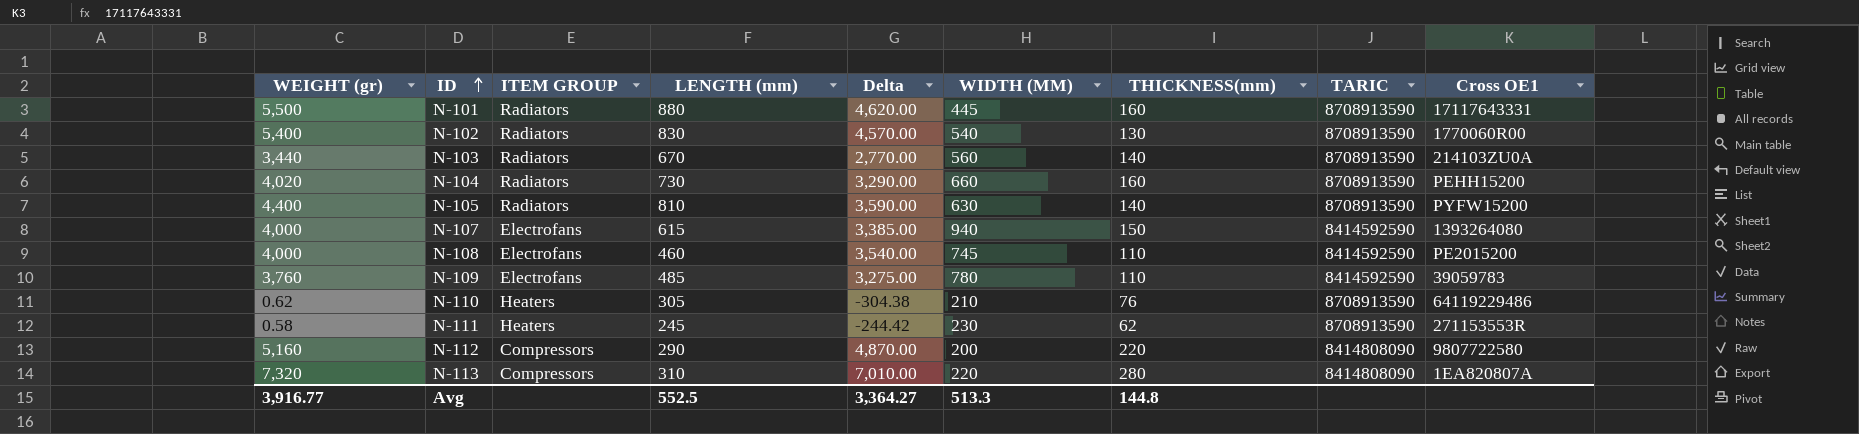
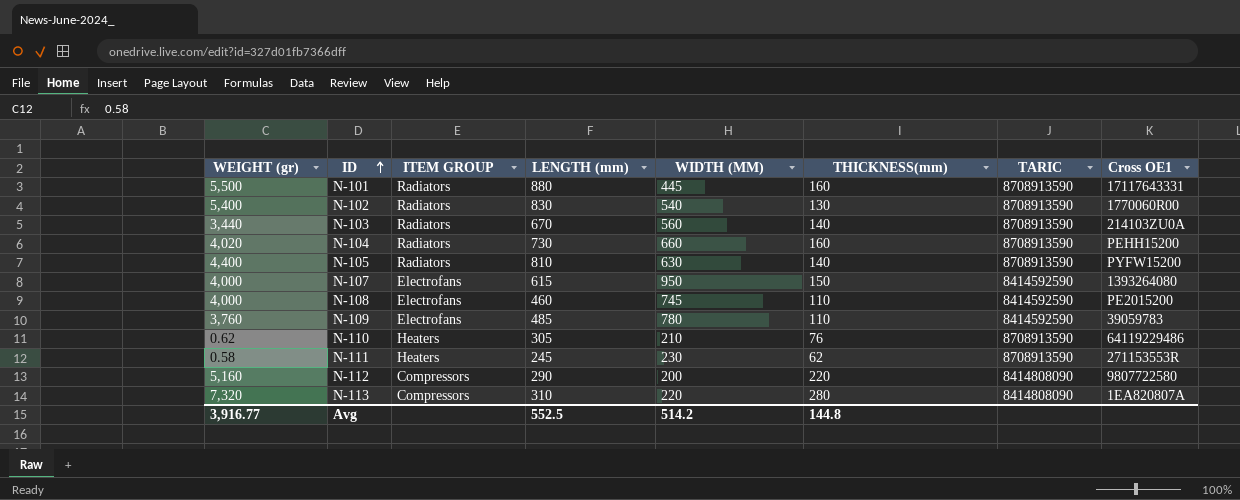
column Delta | formula: [WEIGHT (gr)] - [LENGTH (mm)] -> none
N-107 | WIDTH (MM): 940 -> 950
Avg | WIDTH (MM): 513.3 -> 514.2

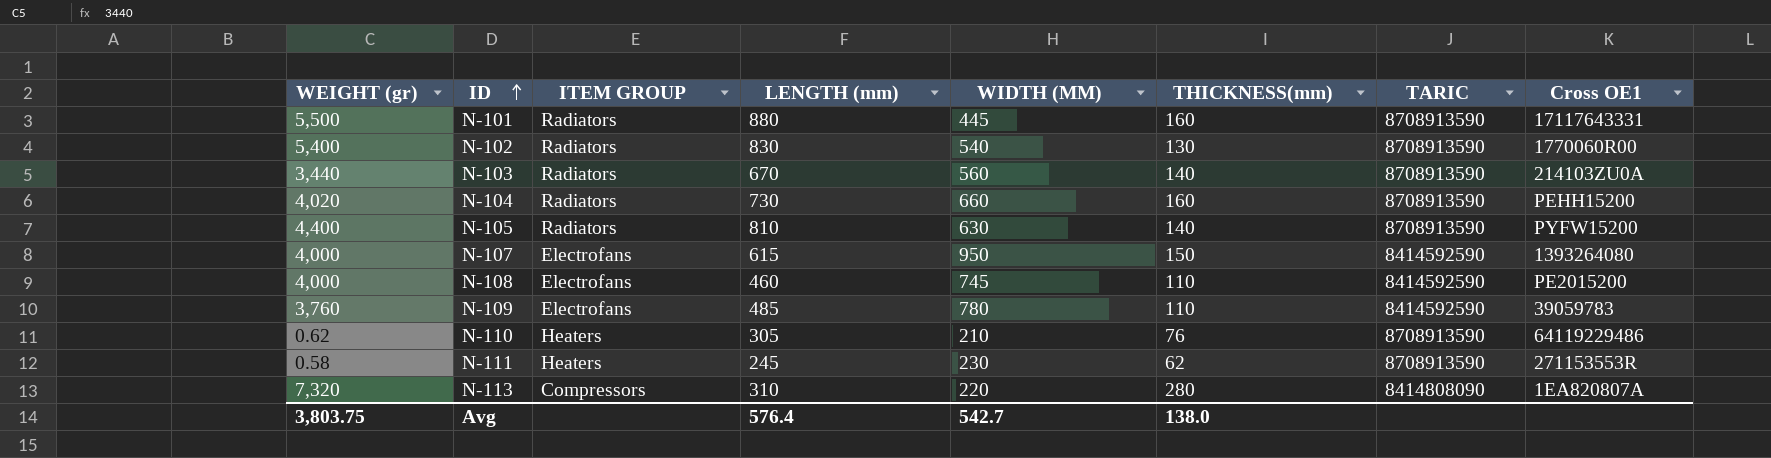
row N-112: 5,160 | Compressors | 290 | 200 | 220 | 8414808090 | 9807722580 -> none
Avg | WEIGHT (gr): 3,916.77 -> 3,803.75
Avg | LENGTH (mm): 552.5 -> 576.4
Avg | WIDTH (MM): 514.2 -> 542.7
Avg | THICKNESS(mm): 144.8 -> 138.0

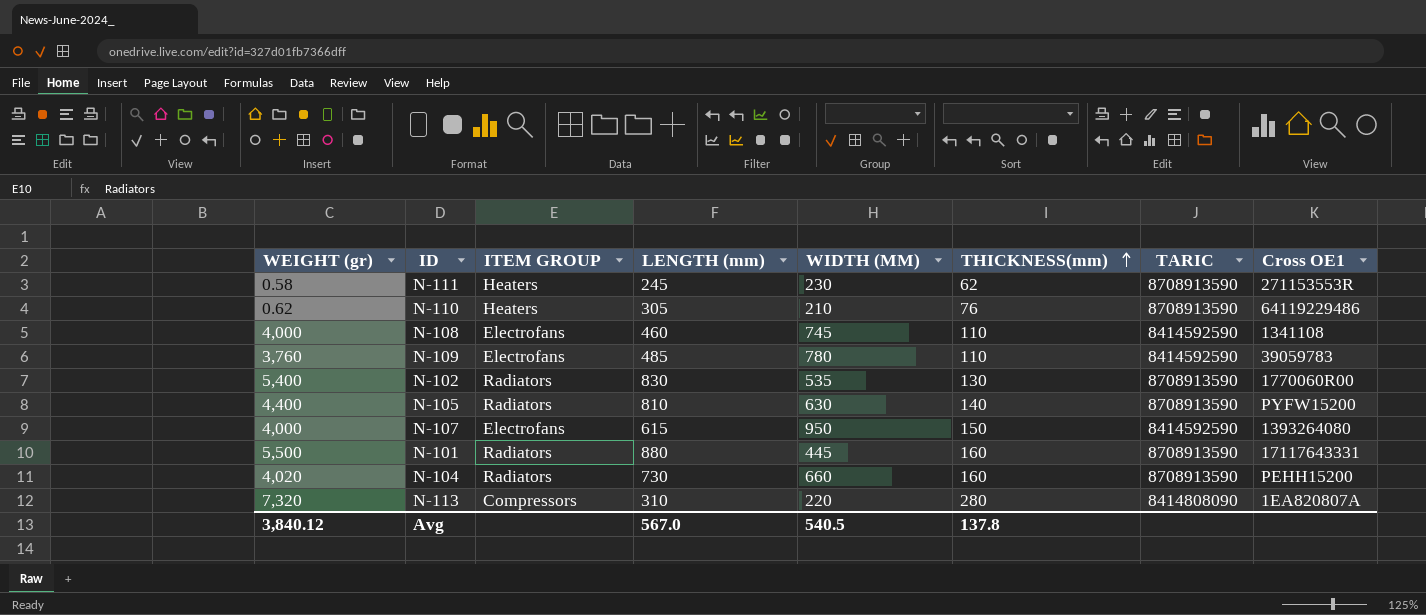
row order: ID ascending -> THICKNESS(mm) ascending
row N-103: 3,440 | Radiators | 670 | 560 | 140 | 8708913590 | 214103ZU0A -> none
N-108 | Cross OE1: PE2015200 -> 1341108
N-102 | WIDTH (MM): 540 -> 535
Avg | WEIGHT (gr): 3,803.75 -> 3,840.12
Avg | LENGTH (mm): 576.4 -> 567.0
Avg | WIDTH (MM): 542.7 -> 540.5
Avg | THICKNESS(mm): 138.0 -> 137.8

